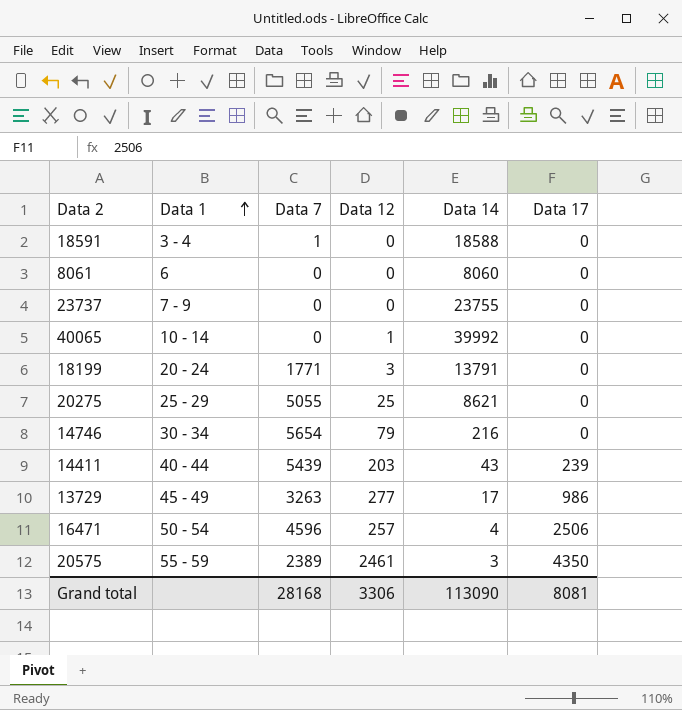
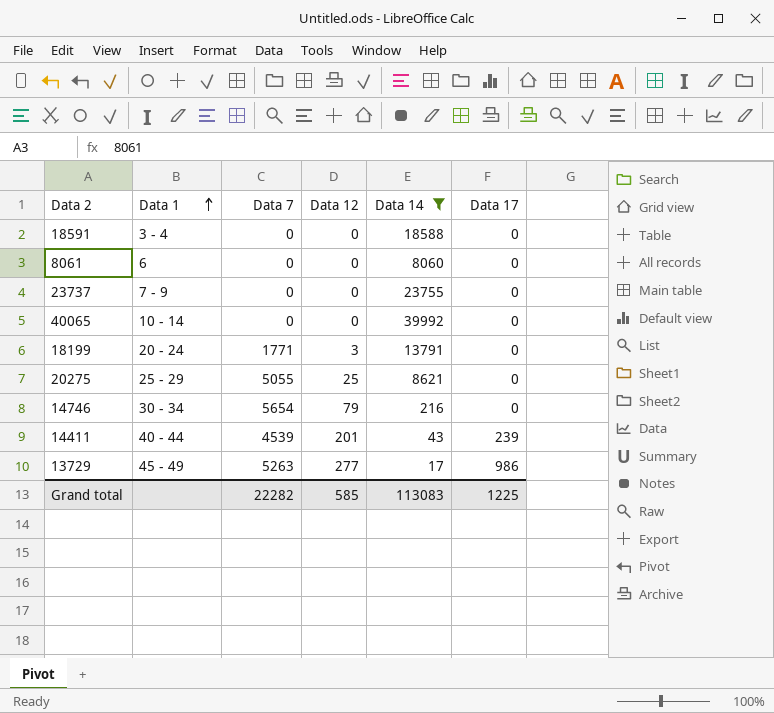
filter: none -> Data 14 >= 17
18591 | Data 7: 1 -> 0
40065 | Data 12: 1 -> 0
14411 | Data 7: 5439 -> 4539
14411 | Data 12: 203 -> 201
13729 | Data 7: 3263 -> 5263
Grand total | Data 7: 28168 -> 22282
Grand total | Data 12: 3306 -> 585
Grand total | Data 14: 113090 -> 113083
Grand total | Data 17: 8081 -> 1225

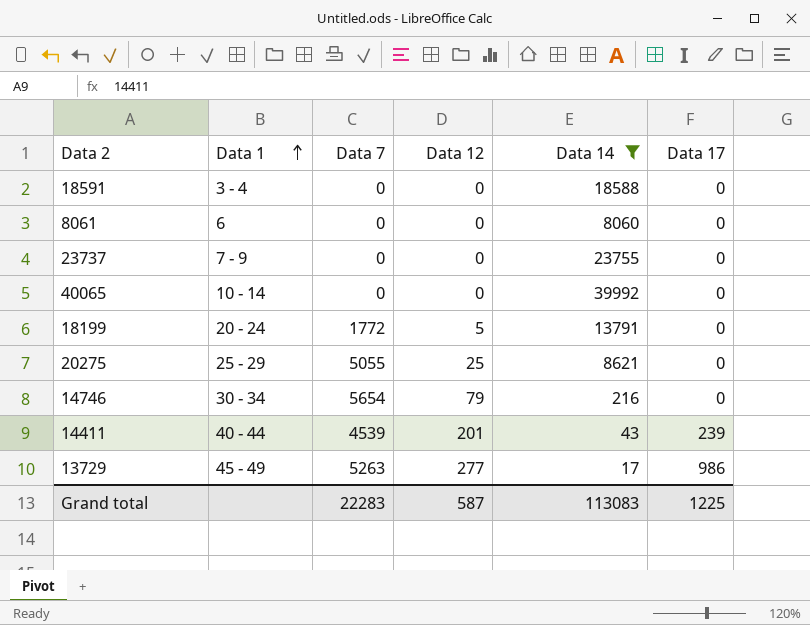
18199 | Data 7: 1771 -> 1772
18199 | Data 12: 3 -> 5
Grand total | Data 7: 22282 -> 22283
Grand total | Data 12: 585 -> 587

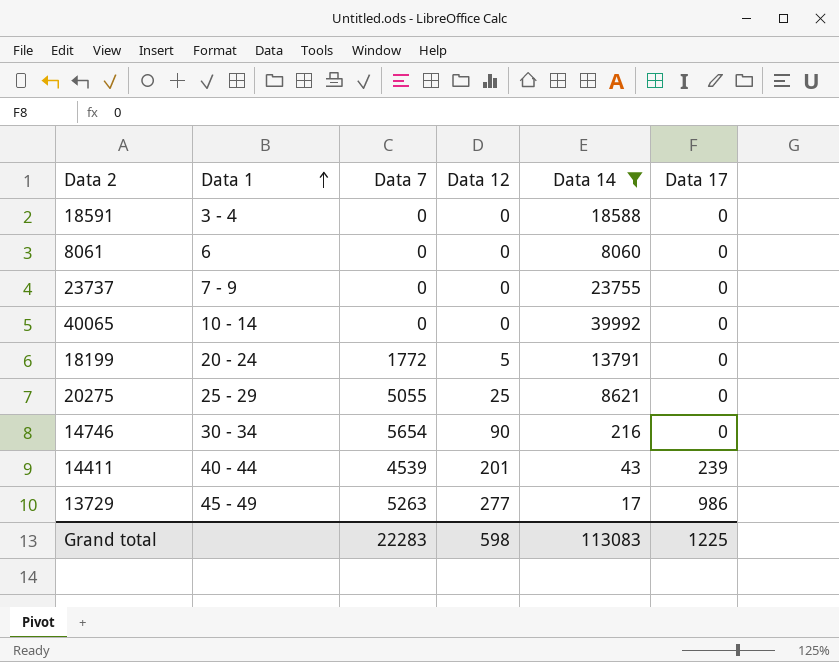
14746 | Data 12: 79 -> 90
Grand total | Data 12: 587 -> 598

